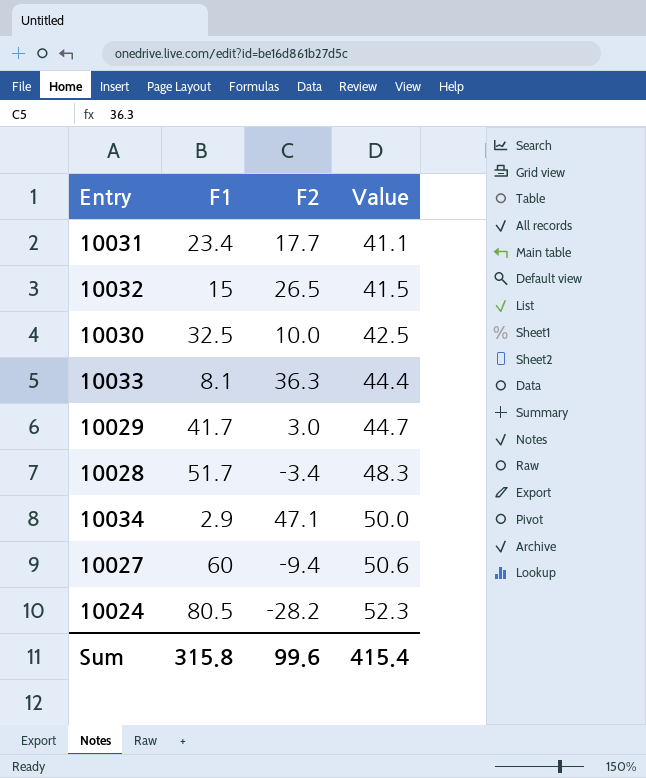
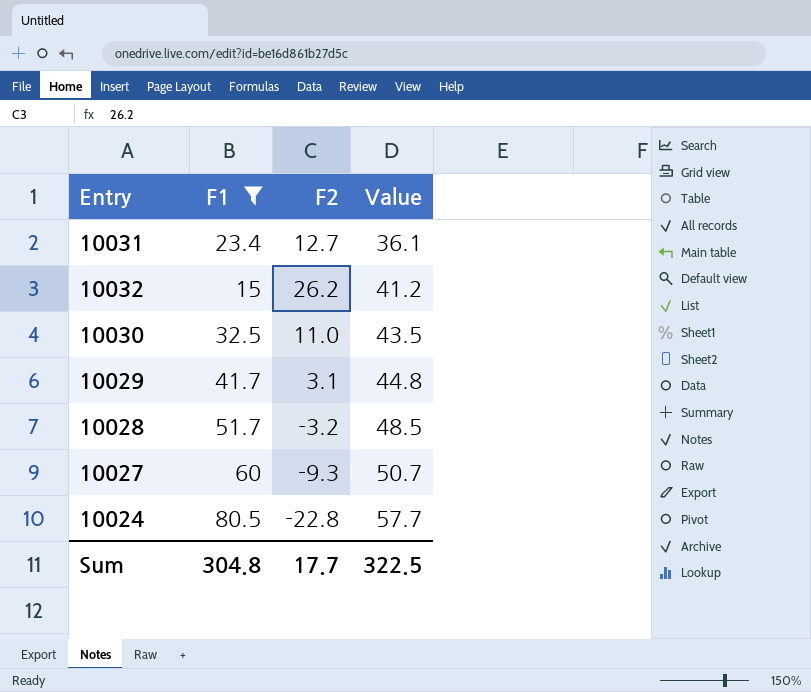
filter: none -> F1 >= 15
10031 | F2: 17.7 -> 12.7
10031 | Value: 41.1 -> 36.1
10032 | F2: 26.5 -> 26.2
10032 | Value: 41.5 -> 41.2
10030 | F2: 10.0 -> 11.0
10030 | Value: 42.5 -> 43.5
10029 | F2: 3.0 -> 3.1
10029 | Value: 44.7 -> 44.8
10028 | F2: -3.4 -> -3.2
10028 | Value: 48.3 -> 48.5
10027 | F2: -9.4 -> -9.3
10027 | Value: 50.6 -> 50.7
10024 | F2: -28.2 -> -22.8
10024 | Value: 52.3 -> 57.7
Sum | F1: 315.8 -> 304.8
Sum | F2: 99.6 -> 17.7
Sum | Value: 415.4 -> 322.5

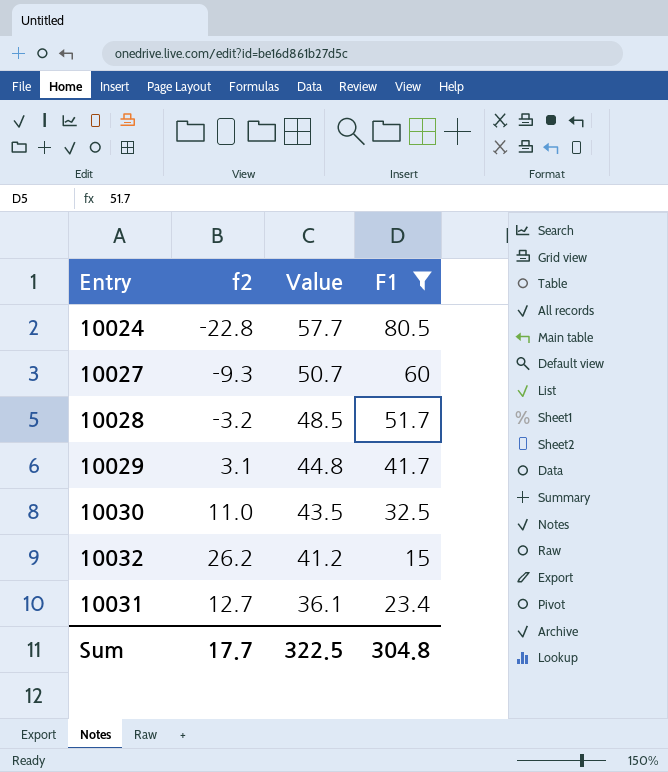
row order: Value ascending -> Value descending
column name: F2 -> f2
column F1 | position: 2 -> 4

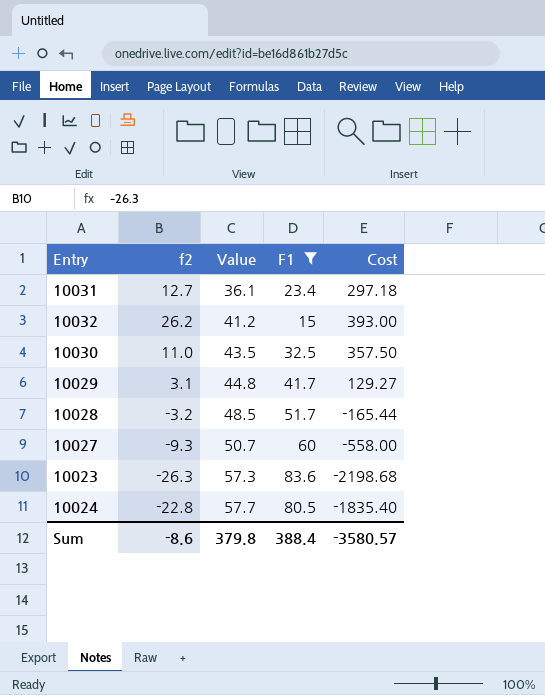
row order: Value descending -> Value ascending
column Cost | formula: none -> [f2] * [F1]
row 10023: none -> -26.3 | 57.3 | 83.6 | -2198.68
Sum | f2: 17.7 -> -8.6
Sum | Value: 322.5 -> 379.8
Sum | F1: 304.8 -> 388.4

